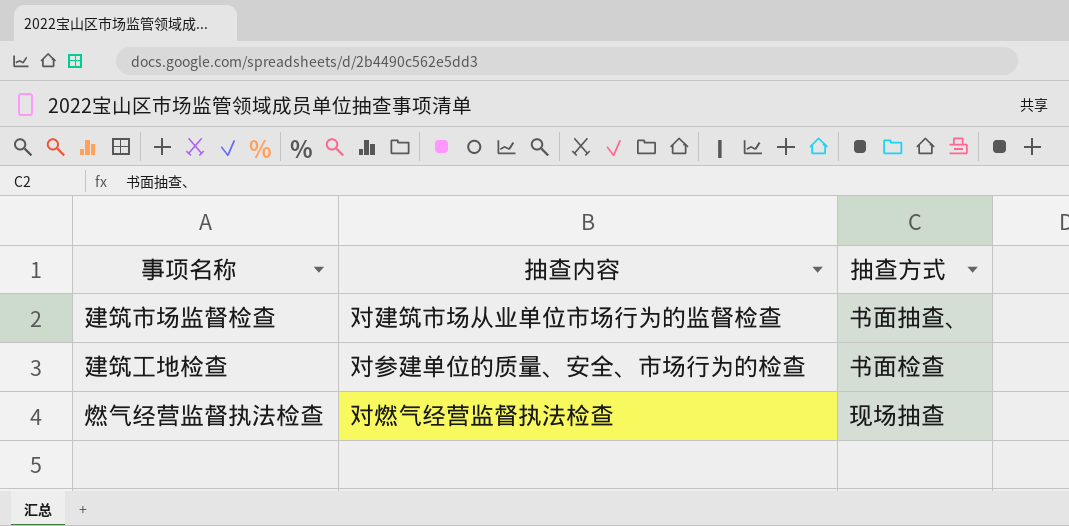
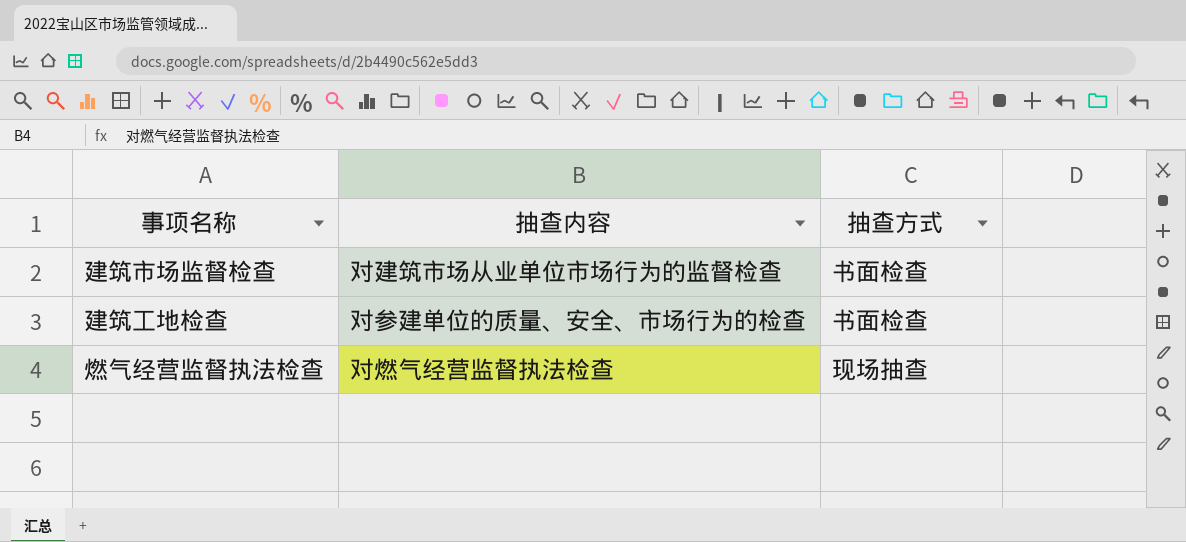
建筑市场监督检查 | 抽查方式: 书面抽查、 -> 书面检查

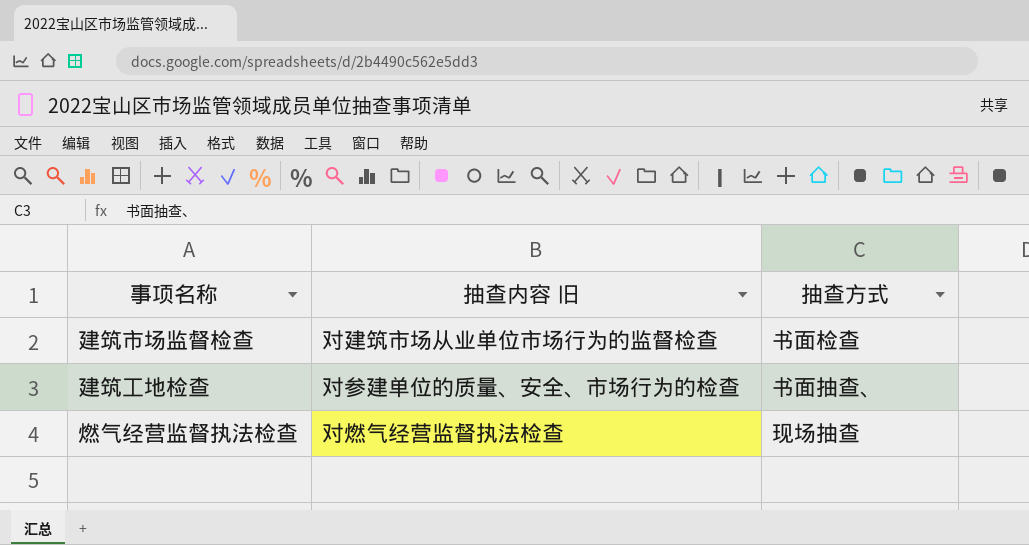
column name: 抽查内容 -> 抽查内容 旧
建筑工地检查 | 抽查方式: 书面检查 -> 书面抽查、

